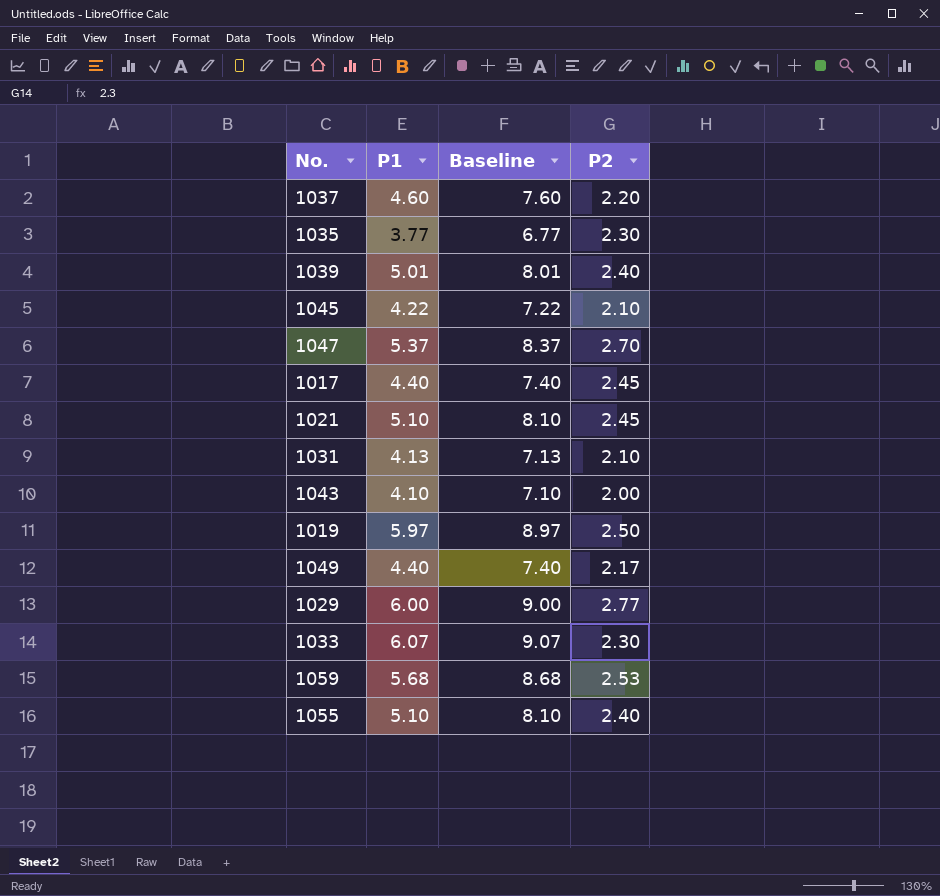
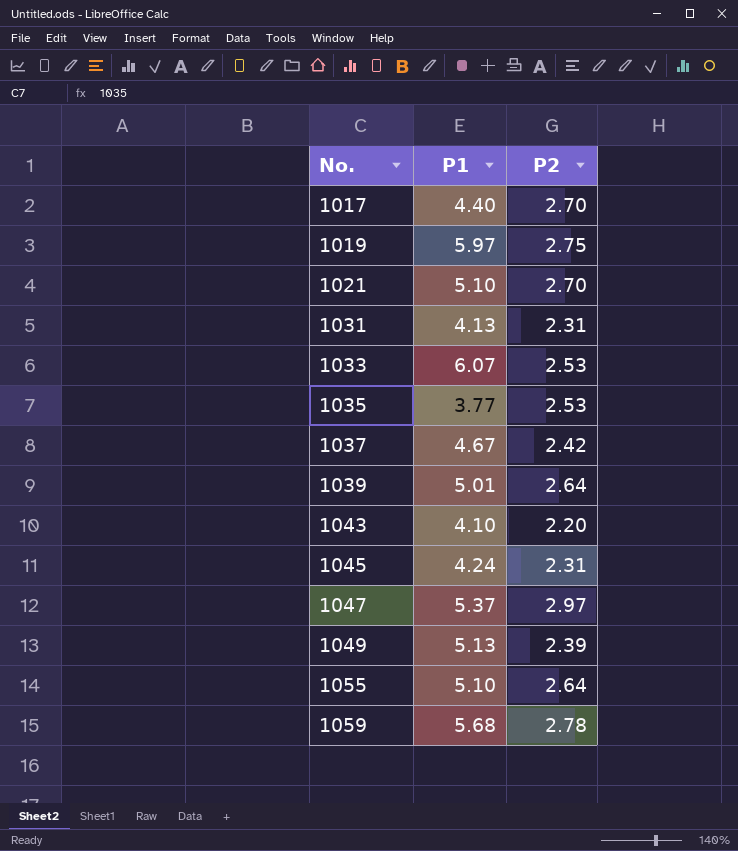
row order: none -> No. ascending
column Baseline | formula: [P1] + 3 -> none
row 1029: 6.00 | 9.00 | 2.77 -> none
1017 | P2: 2.45 -> 2.70
1019 | P2: 2.50 -> 2.75
1021 | P2: 2.45 -> 2.70
1031 | P2: 2.10 -> 2.31
1033 | P2: 2.30 -> 2.53
1035 | P2: 2.30 -> 2.53
1037 | P1: 4.60 -> 4.67
1037 | P2: 2.20 -> 2.42
1039 | P2: 2.40 -> 2.64
1043 | P2: 2.00 -> 2.20
1045 | P1: 4.22 -> 4.24
1045 | P2: 2.10 -> 2.31
1047 | P2: 2.70 -> 2.97
1049 | P1: 4.40 -> 5.13
1049 | P2: 2.17 -> 2.39
1055 | P2: 2.40 -> 2.64
1059 | P2: 2.53 -> 2.78

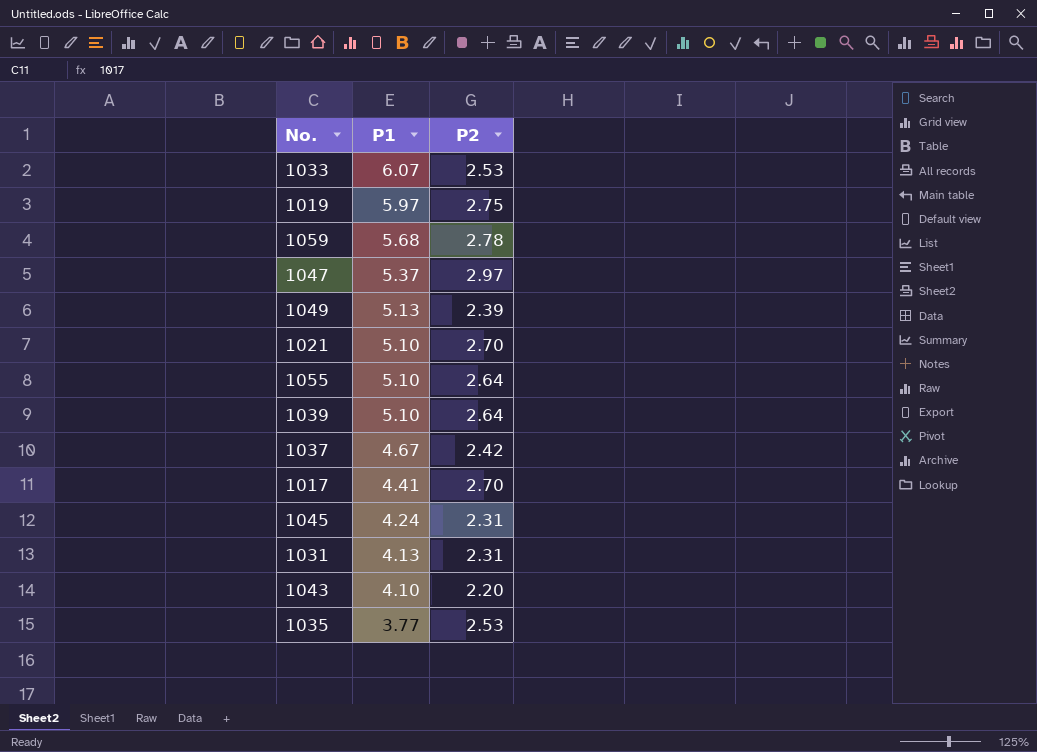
row order: No. ascending -> P1 descending
1039 | P1: 5.01 -> 5.10
1017 | P1: 4.40 -> 4.41

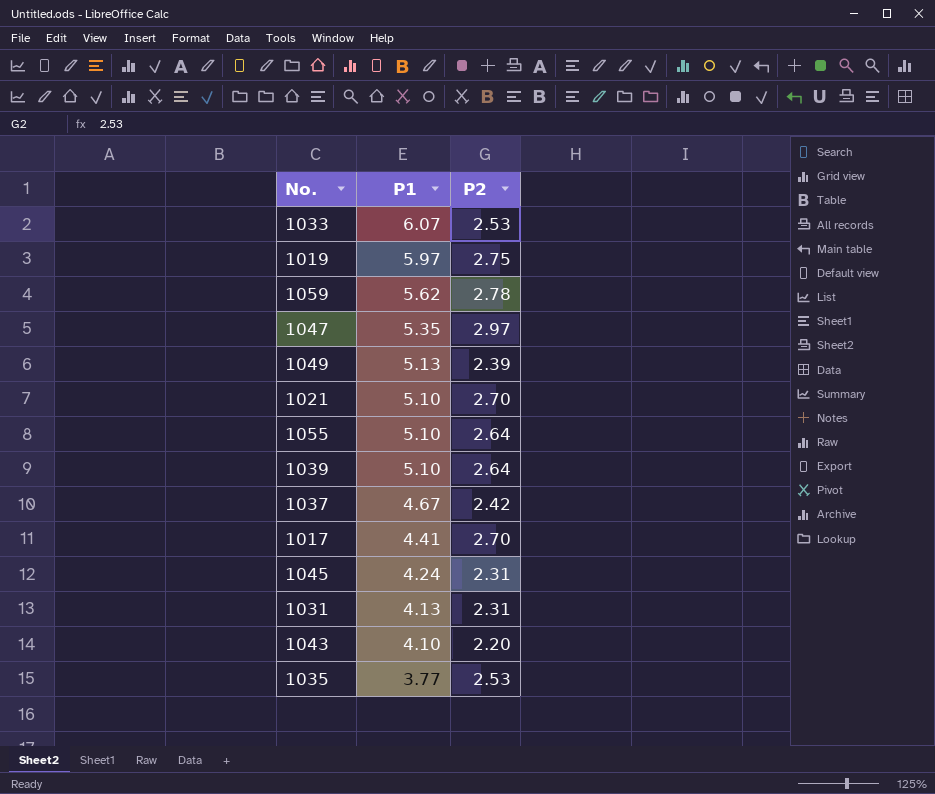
1059 | P1: 5.68 -> 5.62
1047 | P1: 5.37 -> 5.35

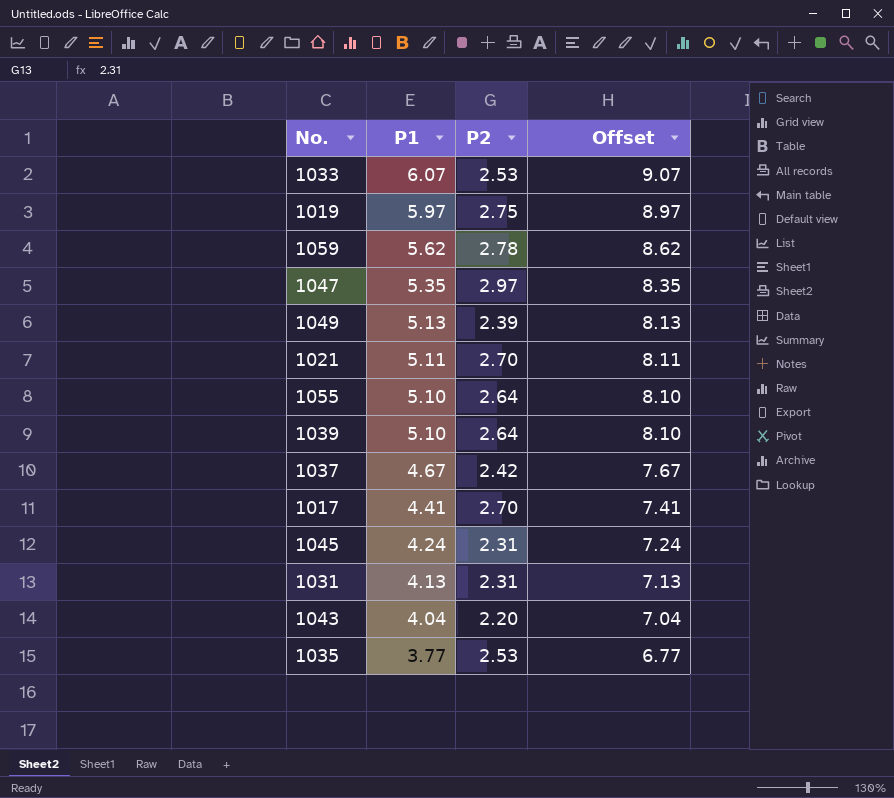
column Offset | formula: none -> [P1] + 3
1021 | P1: 5.10 -> 5.11
1043 | P1: 4.10 -> 4.04

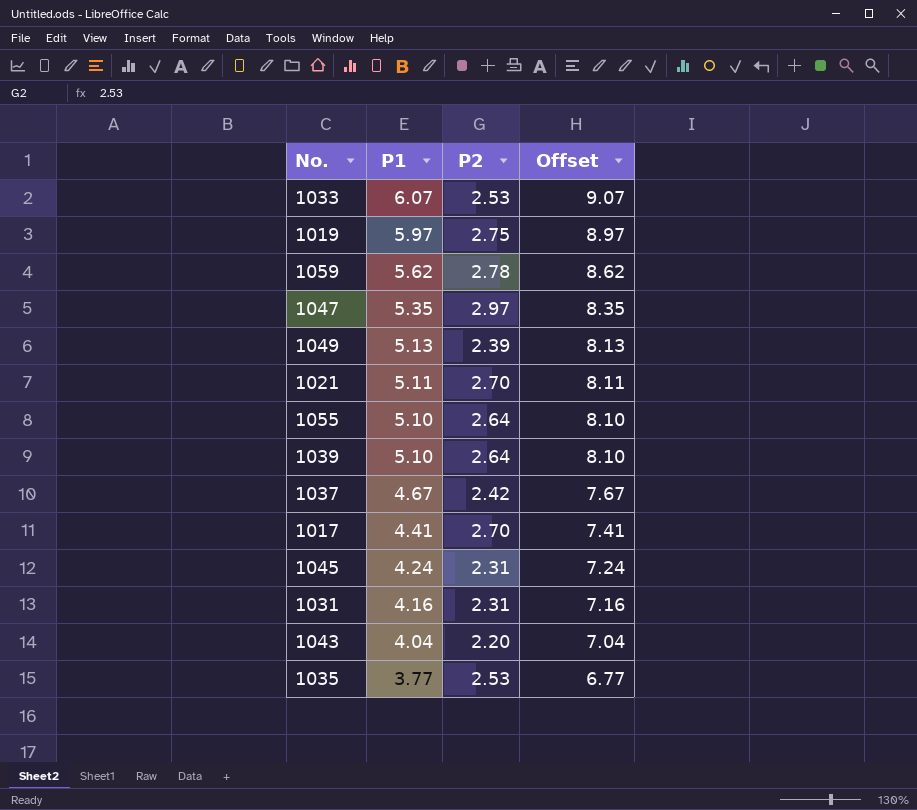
1031 | P1: 4.13 -> 4.16
1031 | Offset: 7.13 -> 7.16

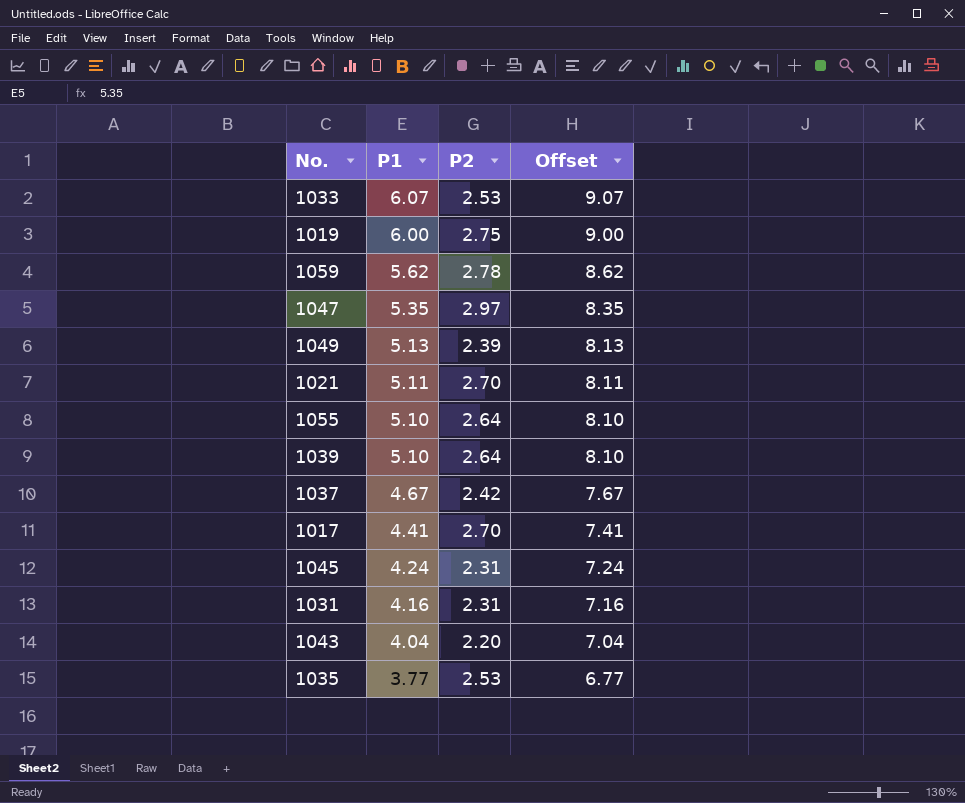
1019 | P1: 5.97 -> 6.00
1019 | Offset: 8.97 -> 9.00

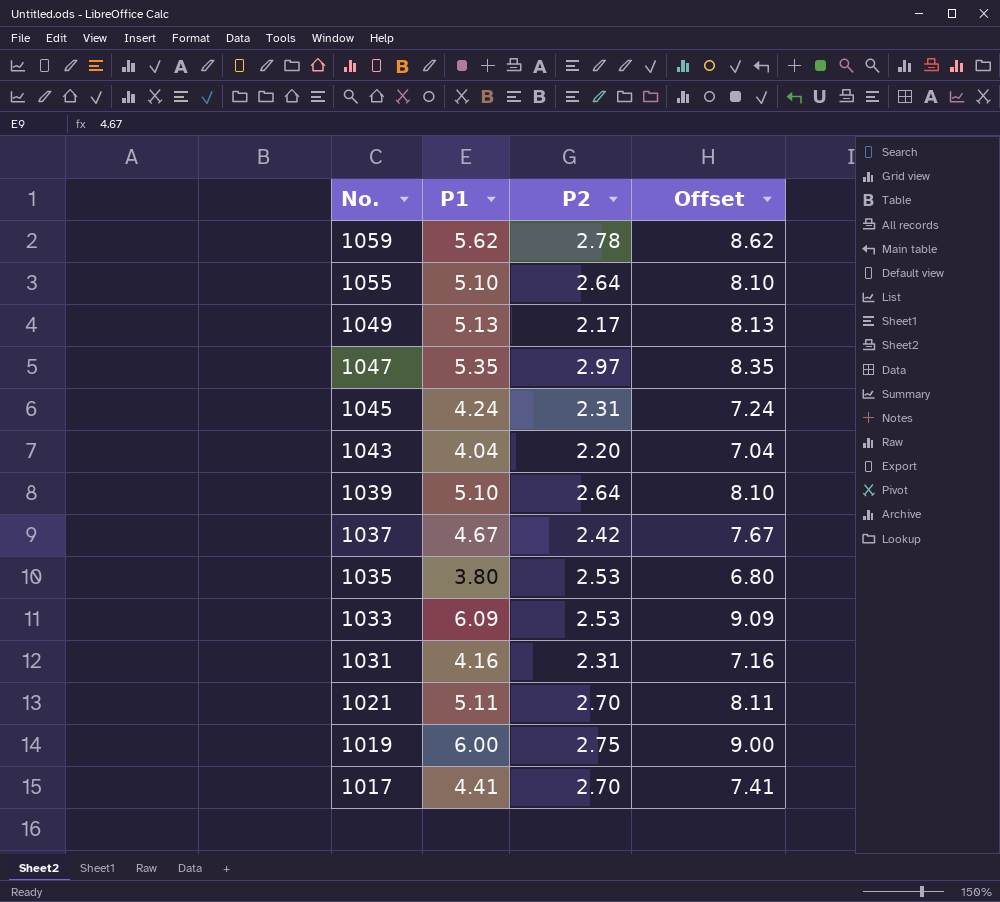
row order: P1 descending -> No. descending
1049 | P2: 2.39 -> 2.17
1035 | P1: 3.77 -> 3.80
1035 | Offset: 6.77 -> 6.80
1033 | P1: 6.07 -> 6.09
1033 | Offset: 9.07 -> 9.09

